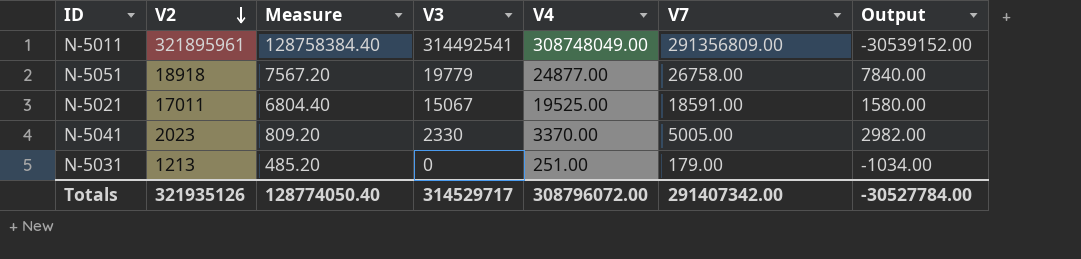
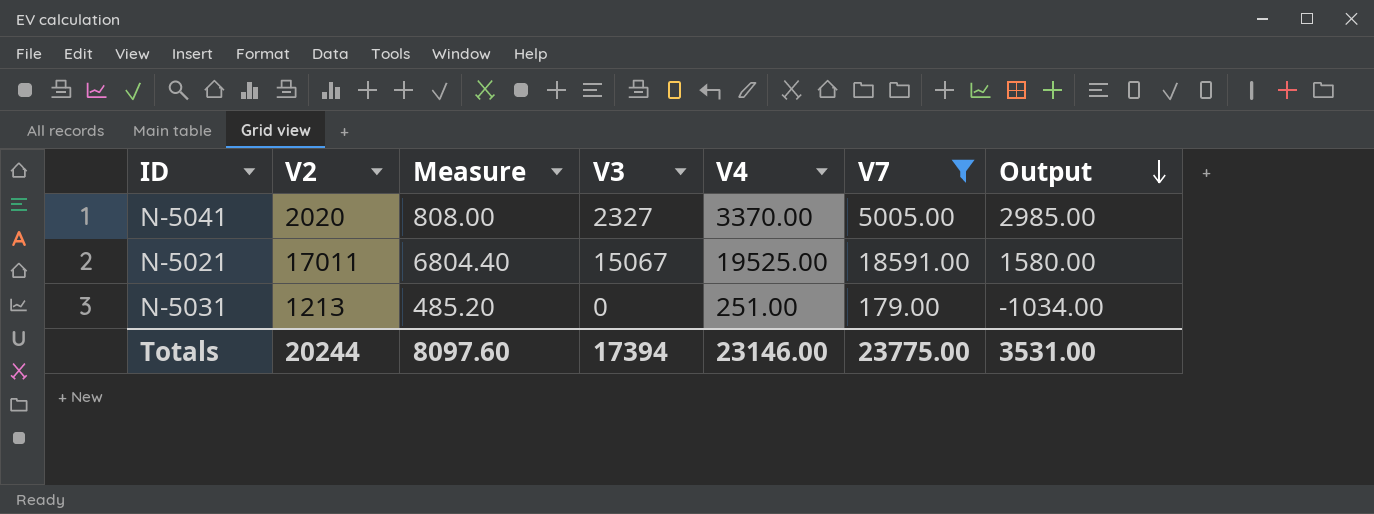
filter: none -> V7 <= 18591.00
row order: V2 descending -> Output descending
N-5041 | V2: 2023 -> 2020
N-5041 | Measure: 809.20 -> 808.00
N-5041 | V3: 2330 -> 2327
N-5041 | Output: 2982.00 -> 2985.00
Totals | V2: 321935126 -> 20244
Totals | Measure: 128774050.40 -> 8097.60
Totals | V3: 314529717 -> 17394
Totals | V4: 308796072.00 -> 23146.00
Totals | V7: 291407342.00 -> 23775.00
Totals | Output: -30527784.00 -> 3531.00

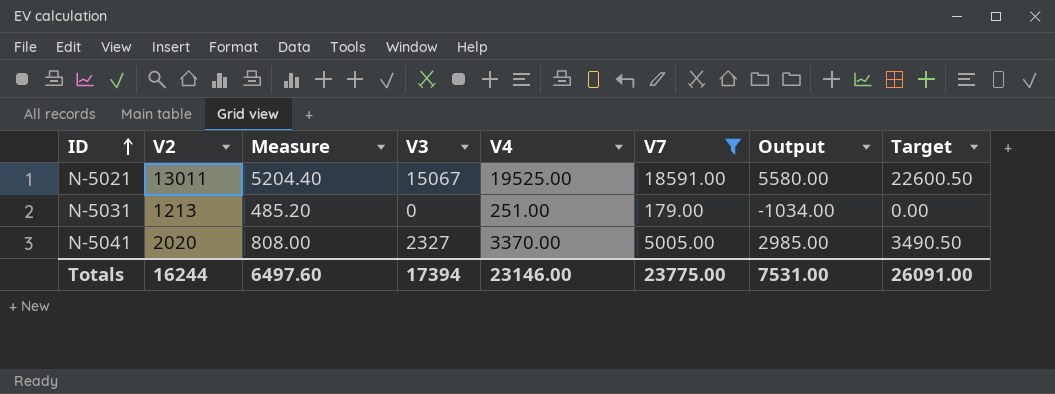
row order: Output descending -> ID ascending
column Target | formula: none -> [V3] * 1.5
N-5021 | V2: 17011 -> 13011
N-5021 | Measure: 6804.40 -> 5204.40
N-5021 | Output: 1580.00 -> 5580.00
Totals | V2: 20244 -> 16244
Totals | Measure: 8097.60 -> 6497.60
Totals | Output: 3531.00 -> 7531.00

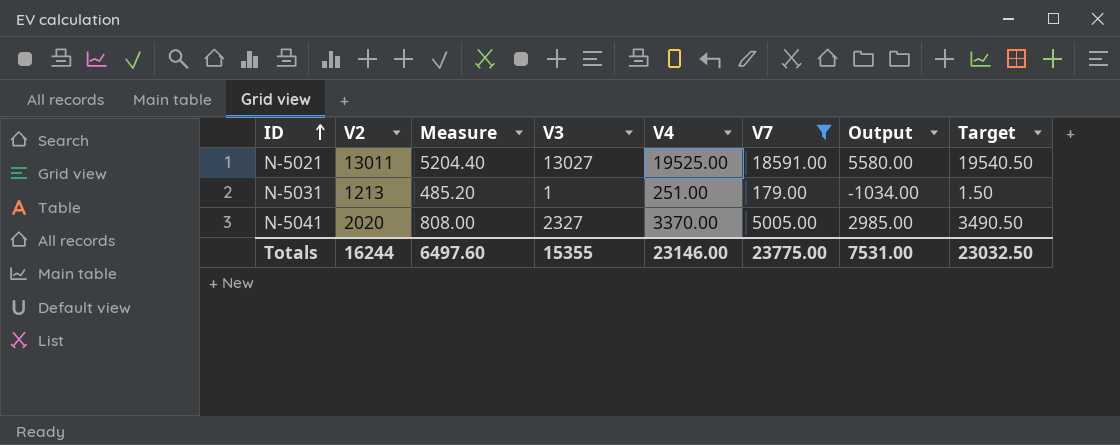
N-5021 | V3: 15067 -> 13027
N-5021 | Target: 22600.50 -> 19540.50
N-5031 | V3: 0 -> 1
N-5031 | Target: 0.00 -> 1.50
Totals | V3: 17394 -> 15355
Totals | Target: 26091.00 -> 23032.50

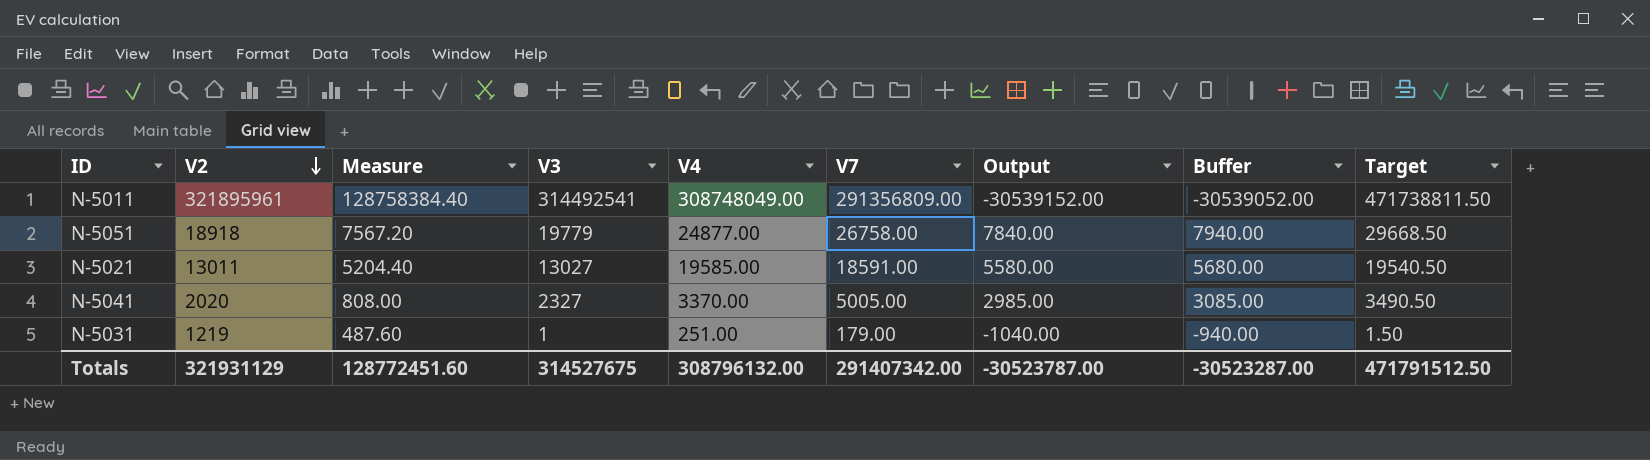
filter: V7 <= 18591.00 -> none
row order: ID ascending -> V2 descending
column Buffer | formula: none -> [Output] + 100
N-5021 | V4: 19525.00 -> 19585.00
N-5031 | V2: 1213 -> 1219
N-5031 | Measure: 485.20 -> 487.60
N-5031 | Output: -1034.00 -> -1040.00
Totals | V2: 16244 -> 321931129
Totals | Measure: 6497.60 -> 128772451.60
Totals | V3: 15355 -> 314527675
Totals | V4: 23146.00 -> 308796132.00
Totals | V7: 23775.00 -> 291407342.00
Totals | Output: 7531.00 -> -30523787.00
Totals | Target: 23032.50 -> 471791512.50

